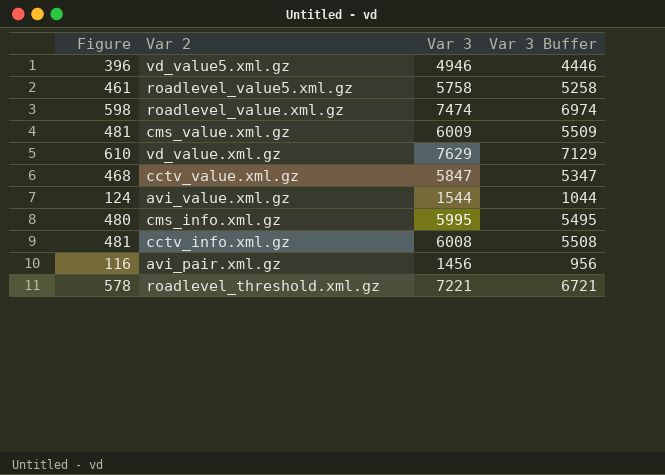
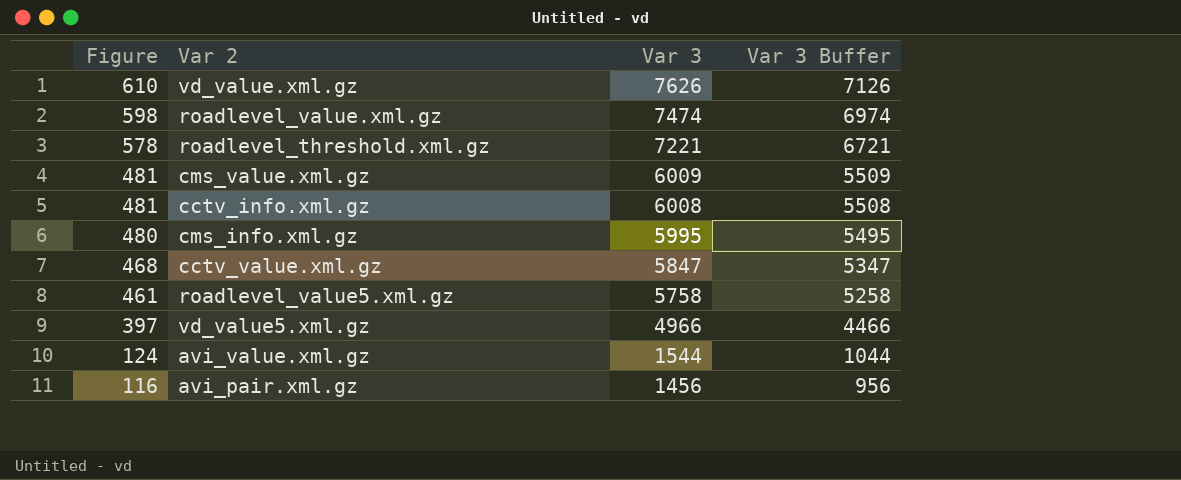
row order: none -> Figure descending
vd_value.xml.gz | Var 3: 7629 -> 7626
vd_value.xml.gz | Var 3 Buffer: 7129 -> 7126
vd_value5.xml.gz | Figure: 396 -> 397
vd_value5.xml.gz | Var 3: 4946 -> 4966
vd_value5.xml.gz | Var 3 Buffer: 4446 -> 4466

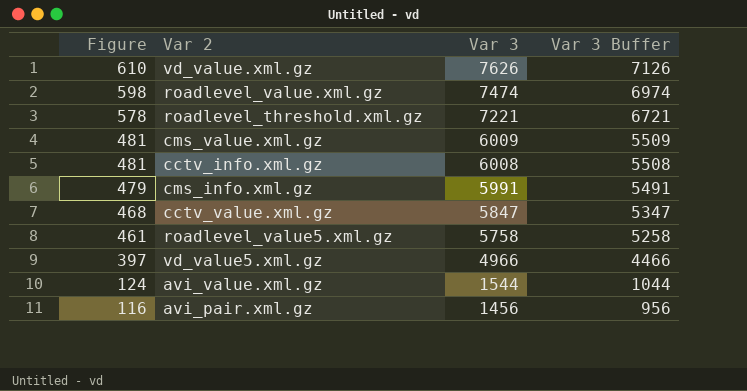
cms_info.xml.gz | Figure: 480 -> 479
cms_info.xml.gz | Var 3: 5995 -> 5991
cms_info.xml.gz | Var 3 Buffer: 5495 -> 5491

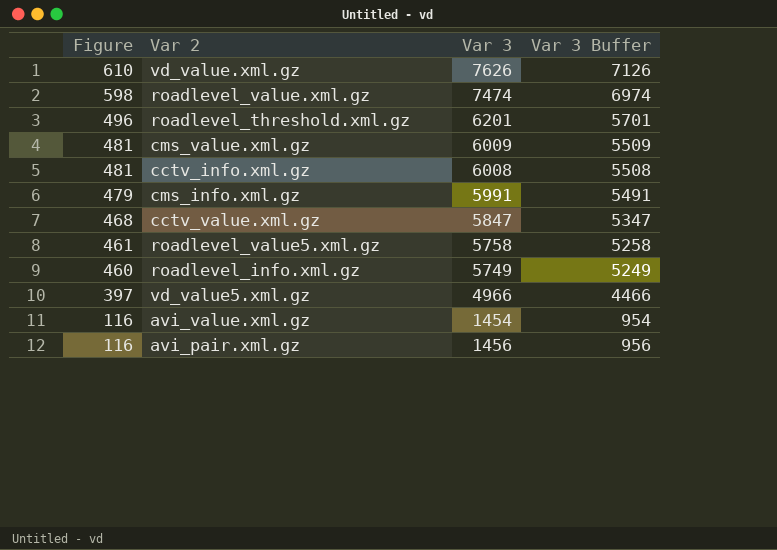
roadlevel_threshold.xml.gz | Figure: 578 -> 496
roadlevel_threshold.xml.gz | Var 3: 7221 -> 6201
roadlevel_threshold.xml.gz | Var 3 Buffer: 6721 -> 5701
row roadlevel_info.xml.gz: none -> 460 | 5749 | 5249
avi_value.xml.gz | Figure: 124 -> 116
avi_value.xml.gz | Var 3: 1544 -> 1454
avi_value.xml.gz | Var 3 Buffer: 1044 -> 954

